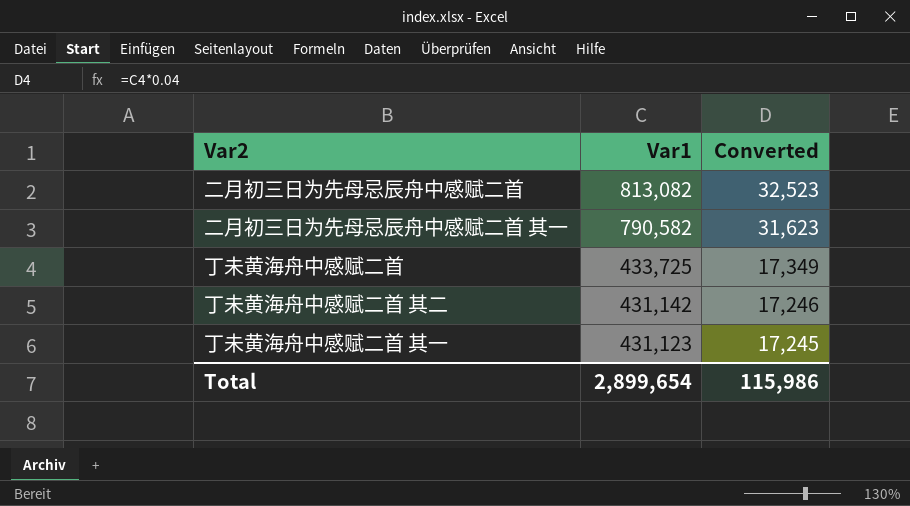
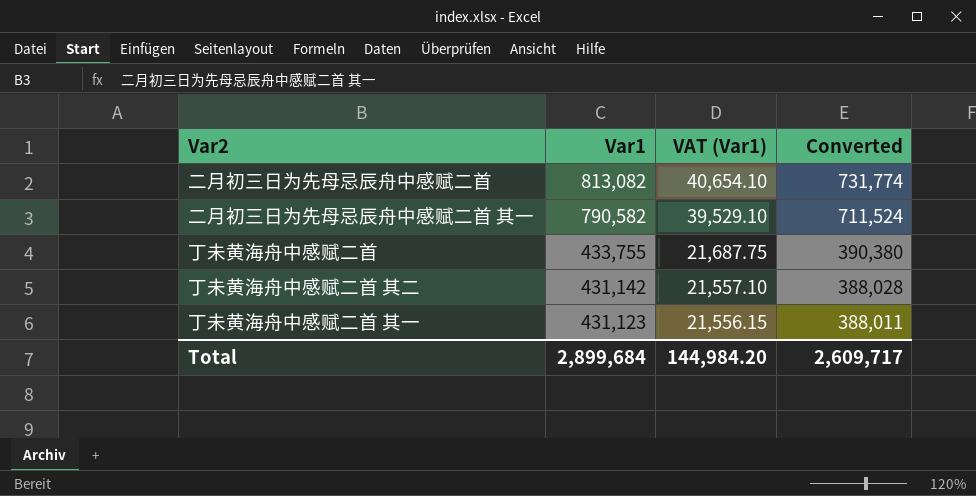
column VAT (Var1) | formula: none -> [Var1] * 0.05
column Converted | formula: [Var1] * 0.04 -> [Var1] * 0.9
丁未黄海舟中感赋二首 | Var1: 433,725 -> 433,755
Total | Var1: 2,899,654 -> 2,899,684
Total | Converted: 115,986 -> 2,609,717

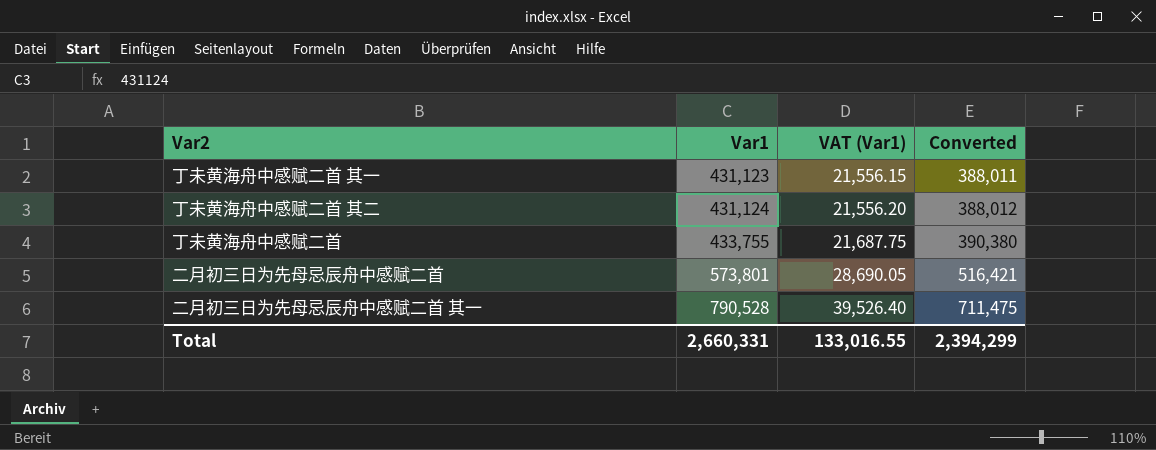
row order: Var1 descending -> Var1 ascending
丁未黄海舟中感赋二首 其二 | Var1: 431,142 -> 431,124
丁未黄海舟中感赋二首 其二 | VAT (Var1): 21,557.10 -> 21,556.20
丁未黄海舟中感赋二首 其二 | Converted: 388,028 -> 388,012
二月初三日为先母忌辰舟中感赋二首 | Var1: 813,082 -> 573,801
二月初三日为先母忌辰舟中感赋二首 | VAT (Var1): 40,654.10 -> 28,690.05
二月初三日为先母忌辰舟中感赋二首 | Converted: 731,774 -> 516,421
二月初三日为先母忌辰舟中感赋二首 其一 | Var1: 790,582 -> 790,528
二月初三日为先母忌辰舟中感赋二首 其一 | VAT (Var1): 39,529.10 -> 39,526.40
二月初三日为先母忌辰舟中感赋二首 其一 | Converted: 711,524 -> 711,475
Total | Var1: 2,899,684 -> 2,660,331
Total | VAT (Var1): 144,984.20 -> 133,016.55
Total | Converted: 2,609,717 -> 2,394,299

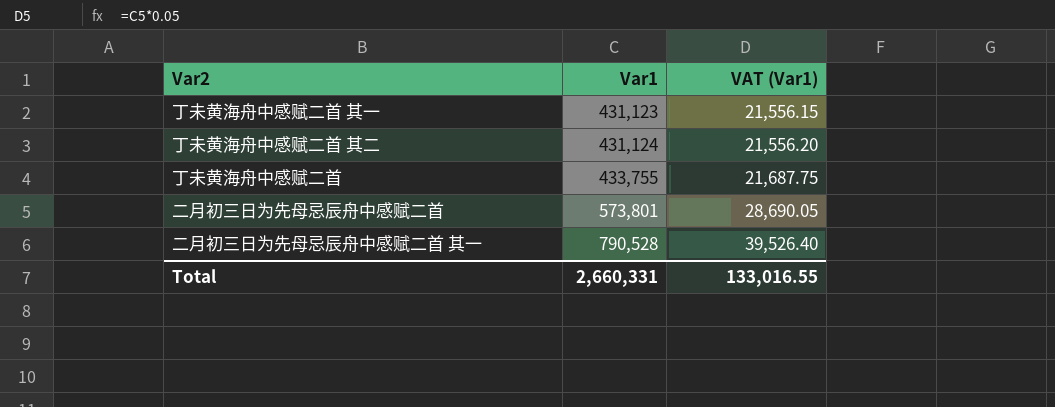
column Converted | formula: [Var1] * 0.9 -> none

